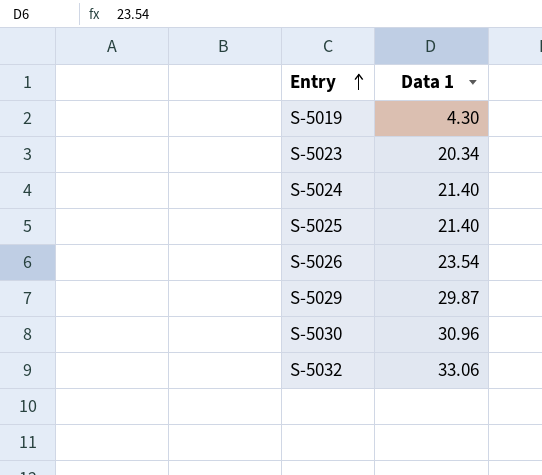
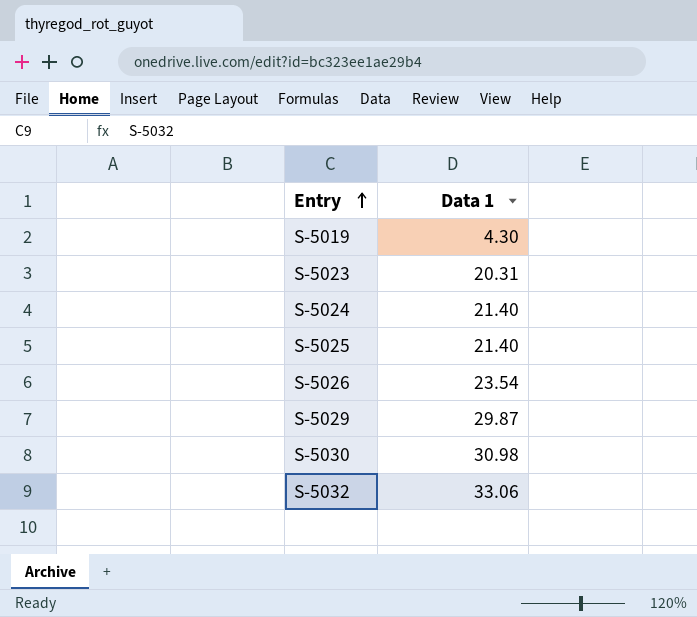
S-5023 | Data 1: 20.34 -> 20.31
S-5030 | Data 1: 30.96 -> 30.98

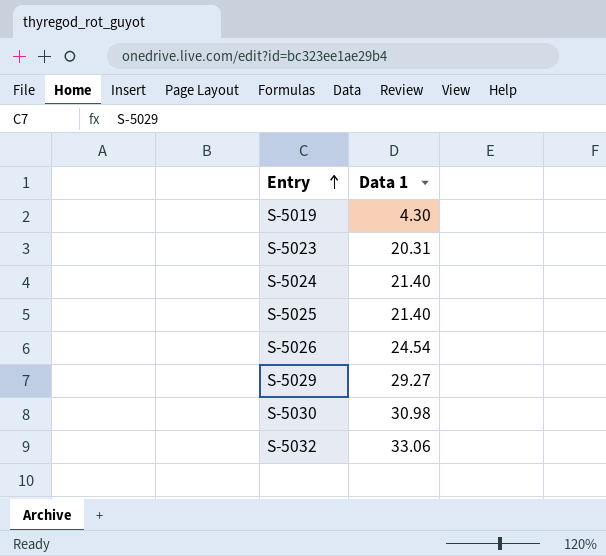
S-5026 | Data 1: 23.54 -> 24.54
S-5029 | Data 1: 29.87 -> 29.27

